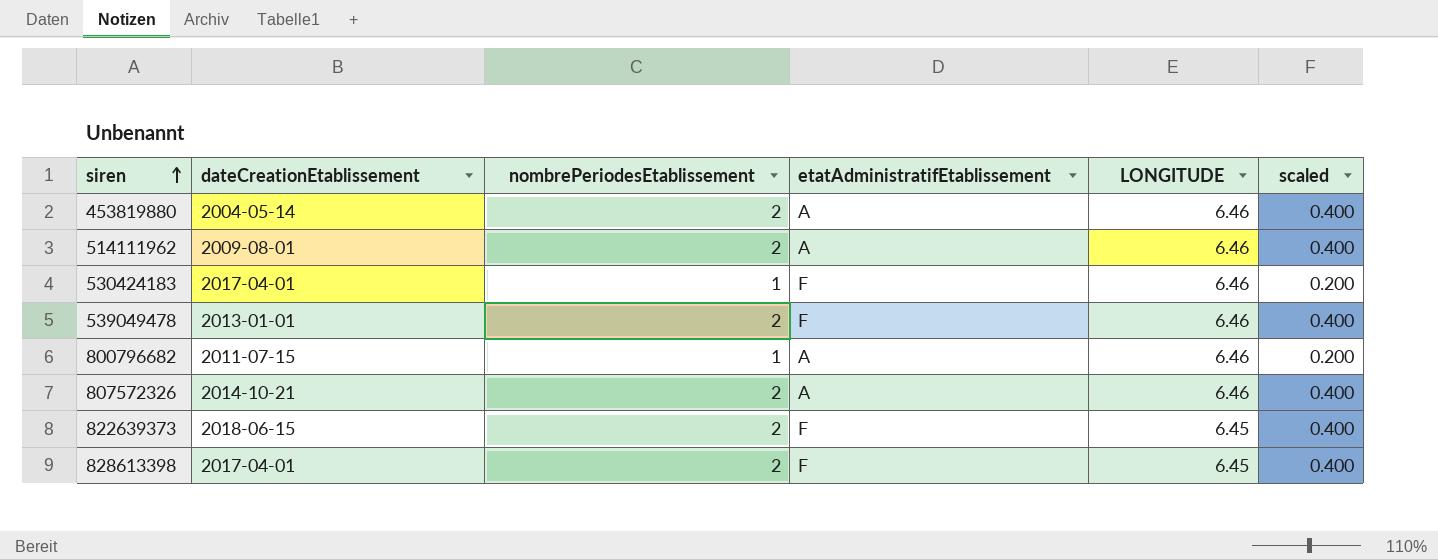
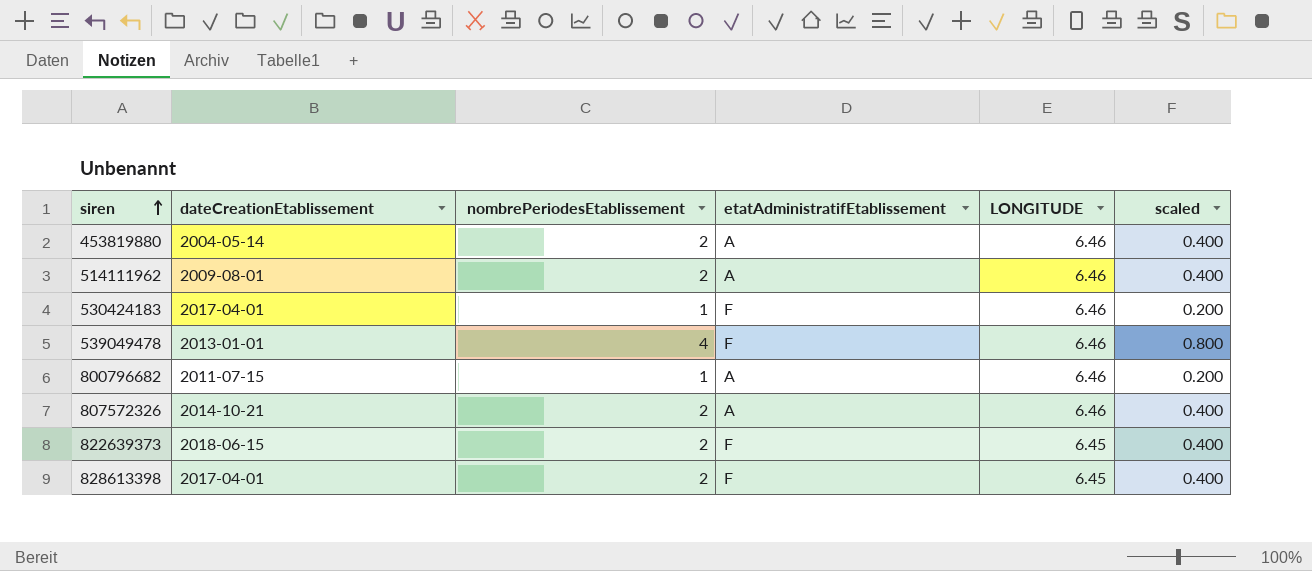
539049478 | nombrePeriodesEtablissement: 2 -> 4
539049478 | scaled: 0.400 -> 0.800

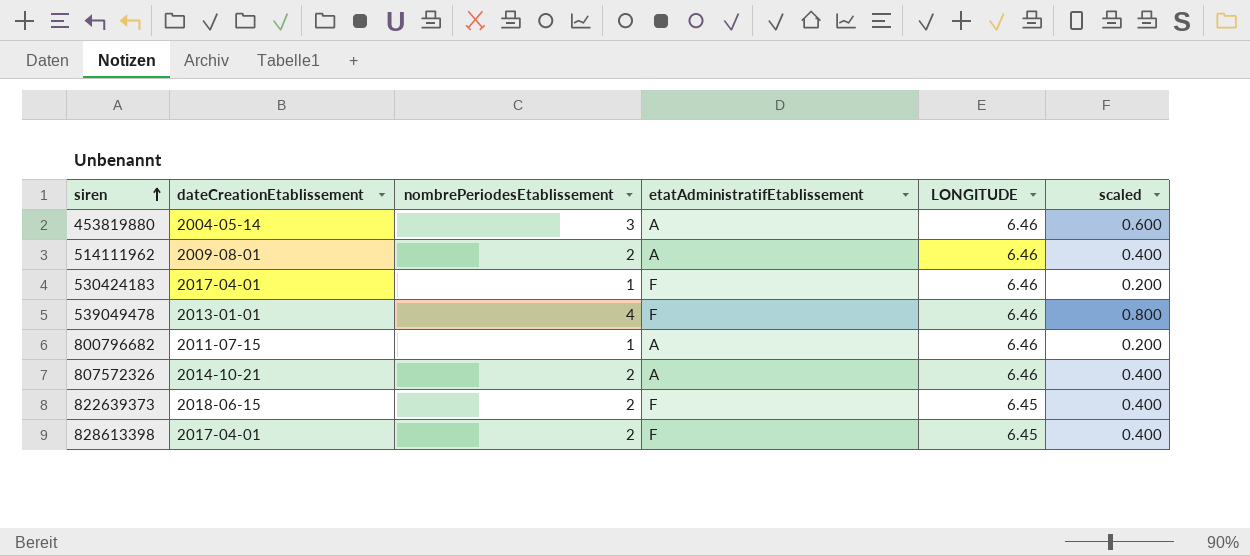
453819880 | nombrePeriodesEtablissement: 2 -> 3
453819880 | scaled: 0.400 -> 0.600

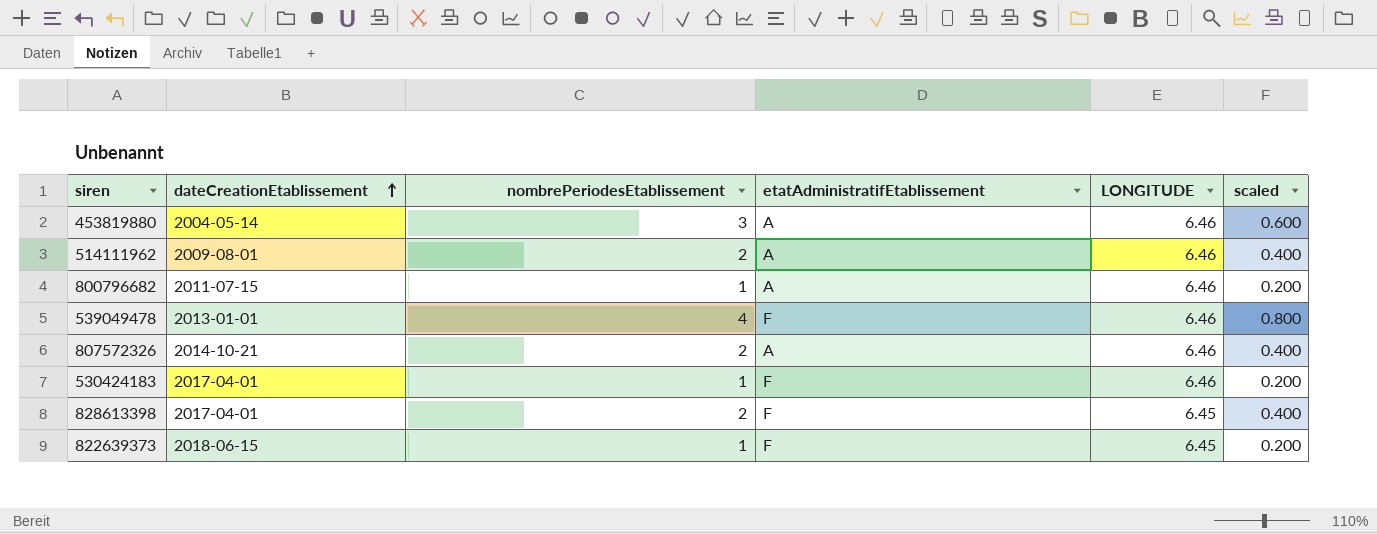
row order: siren ascending -> dateCreationEtablissement ascending
822639373 | nombrePeriodesEtablissement: 2 -> 1
822639373 | scaled: 0.400 -> 0.200

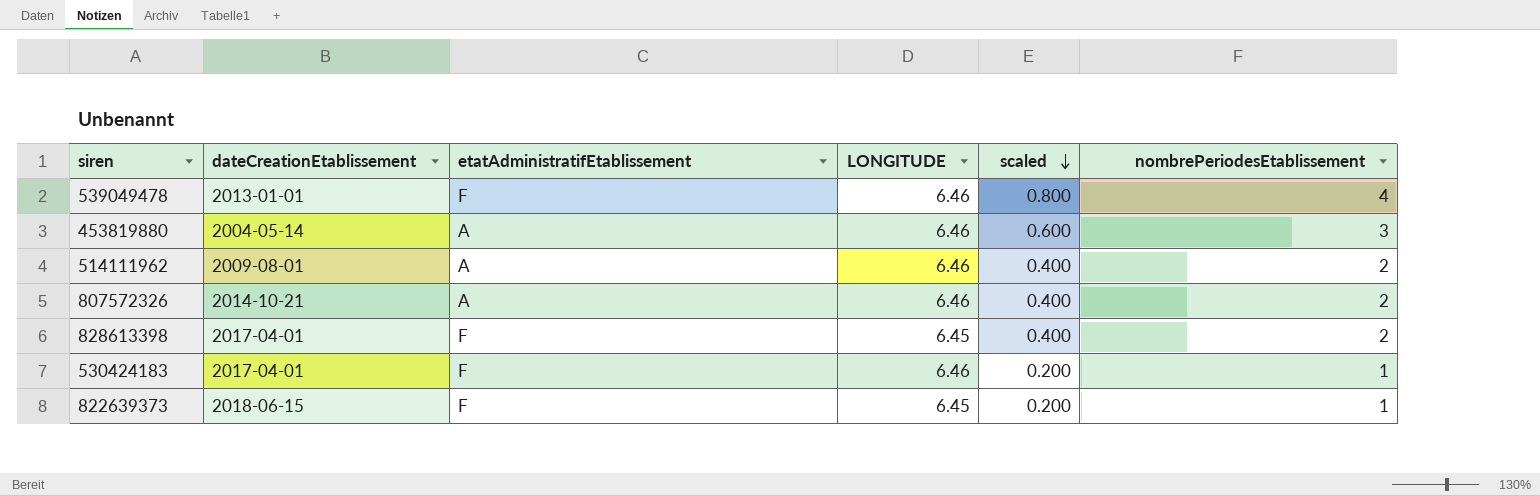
row order: dateCreationEtablissement ascending -> scaled descending
column nombrePeriodesEtablissement | position: 3 -> 6
row 800796682: 2011-07-15 | 1 | A | 6.46 | 0.200 -> none

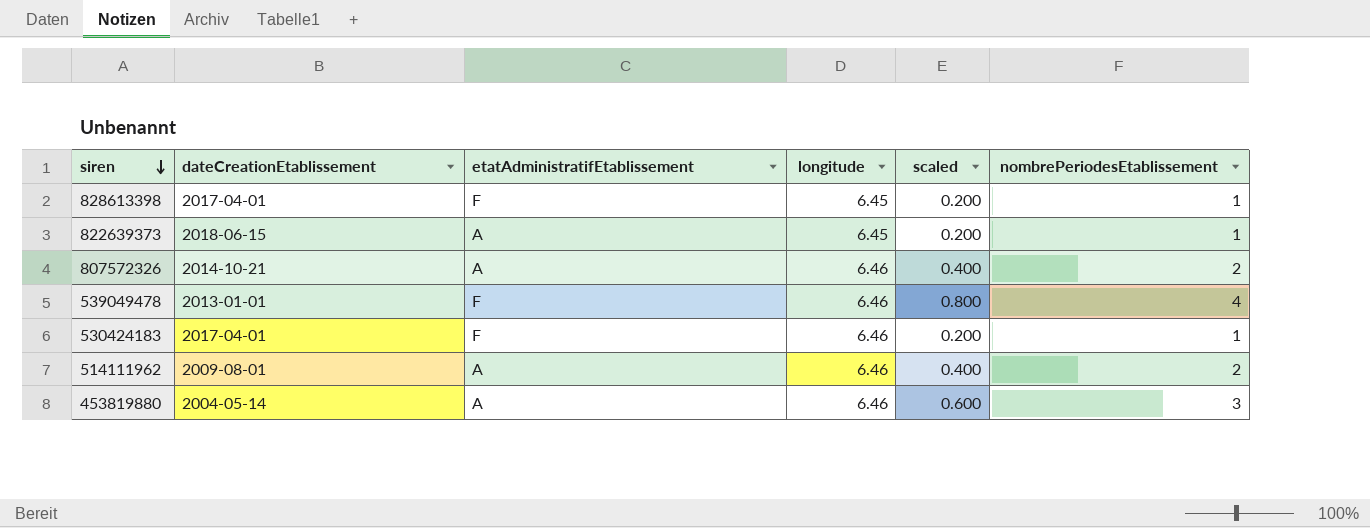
row order: scaled descending -> siren descending
column name: LONGITUDE -> longitude
828613398 | scaled: 0.400 -> 0.200
828613398 | nombrePeriodesEtablissement: 2 -> 1
822639373 | etatAdministratifEtablissement: F -> A

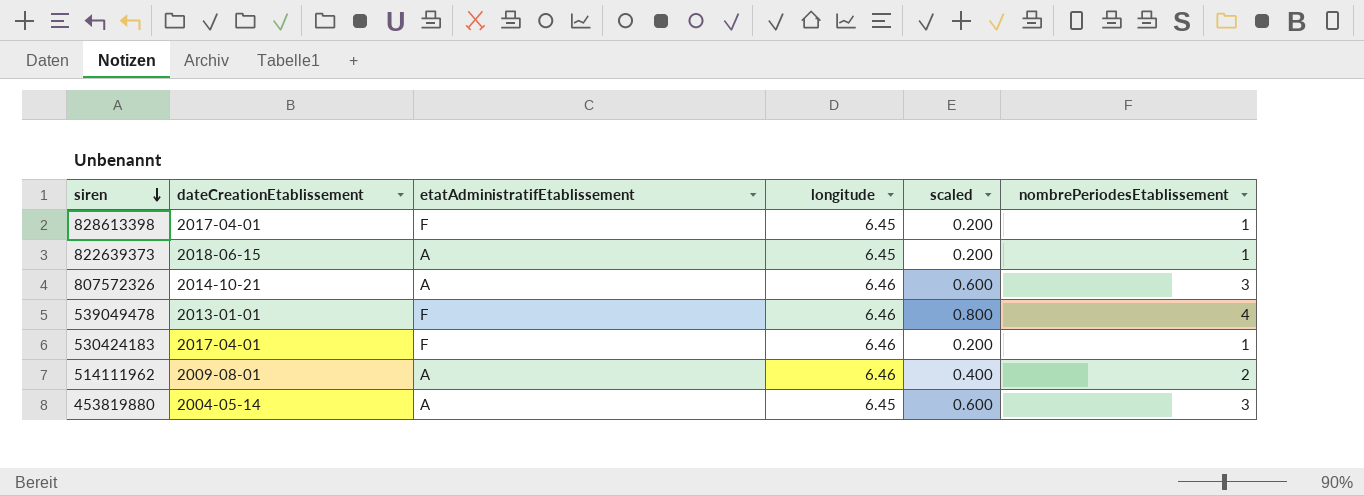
807572326 | scaled: 0.400 -> 0.600
807572326 | nombrePeriodesEtablissement: 2 -> 3
453819880 | longitude: 6.46 -> 6.45

